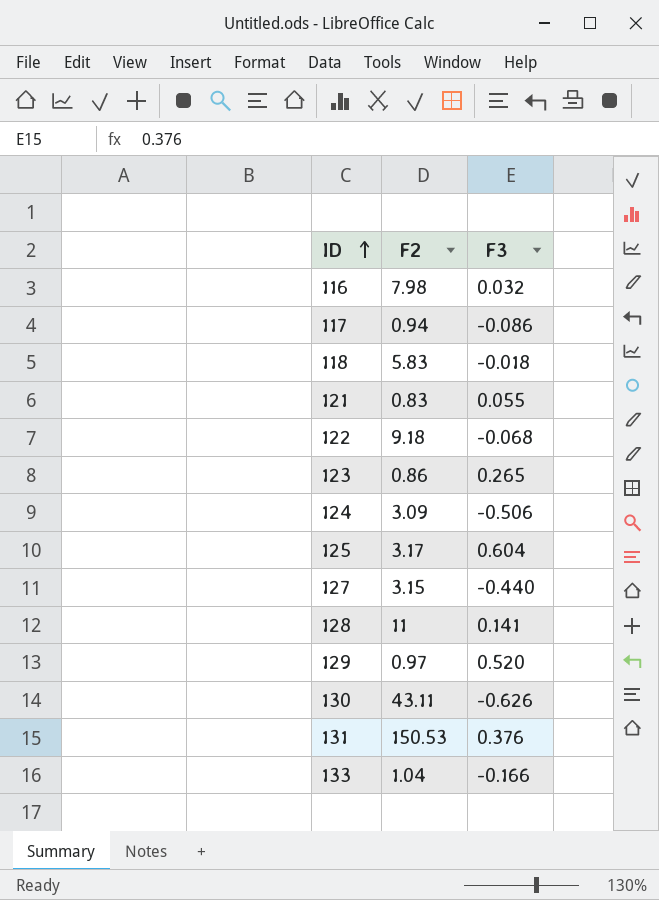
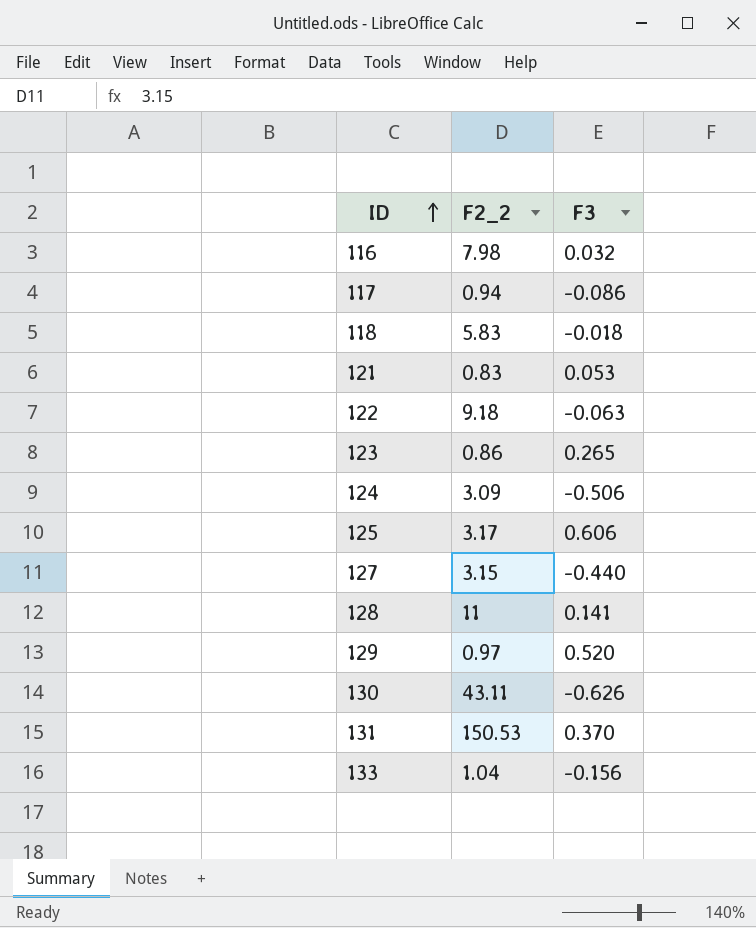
column name: F2 -> F2_2
121 | F3: 0.055 -> 0.053
122 | F3: -0.068 -> -0.063
125 | F3: 0.604 -> 0.606
131 | F3: 0.376 -> 0.370
133 | F3: -0.166 -> -0.156

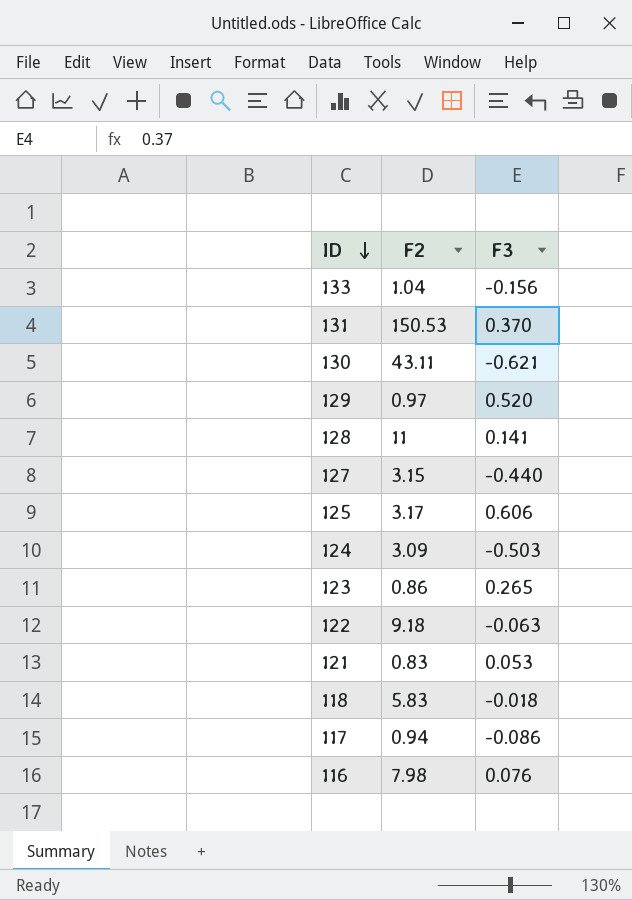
row order: ID ascending -> ID descending
column name: F2_2 -> F2
130 | F3: -0.626 -> -0.621
124 | F3: -0.506 -> -0.503
116 | F3: 0.032 -> 0.076

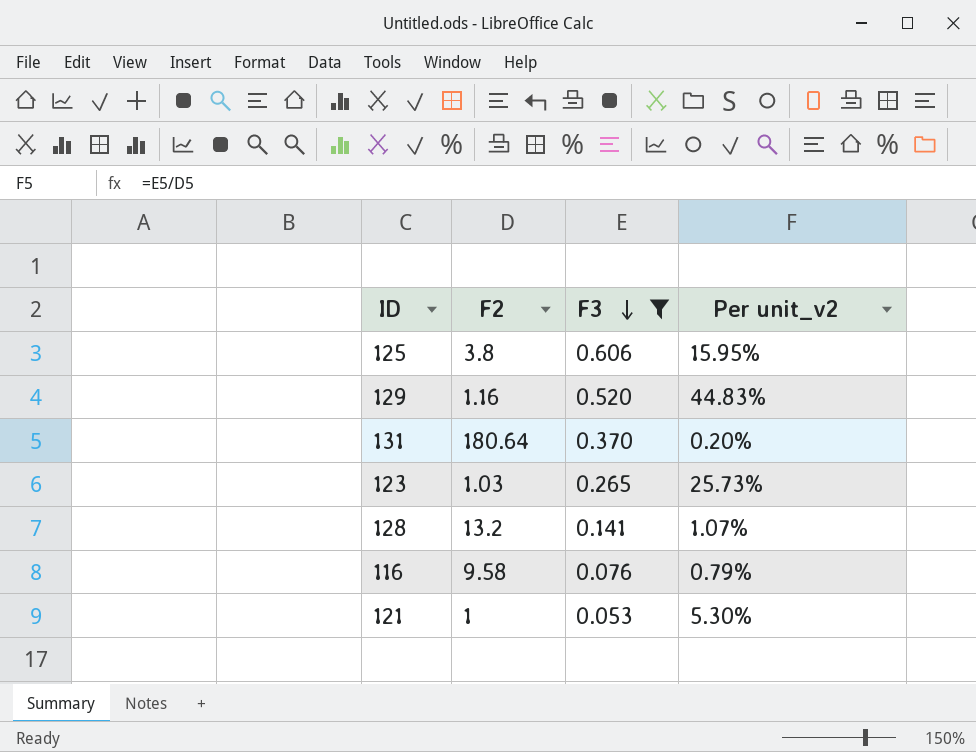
filter: none -> F3 >= 0.053
row order: ID descending -> F3 descending
column Per unit_v2 | formula: none -> [F3] / [F2]
125 | F2: 3.17 -> 3.8
129 | F2: 0.97 -> 1.16
131 | F2: 150.53 -> 180.64
123 | F2: 0.86 -> 1.03
128 | F2: 11 -> 13.2
116 | F2: 7.98 -> 9.58
121 | F2: 0.83 -> 1

